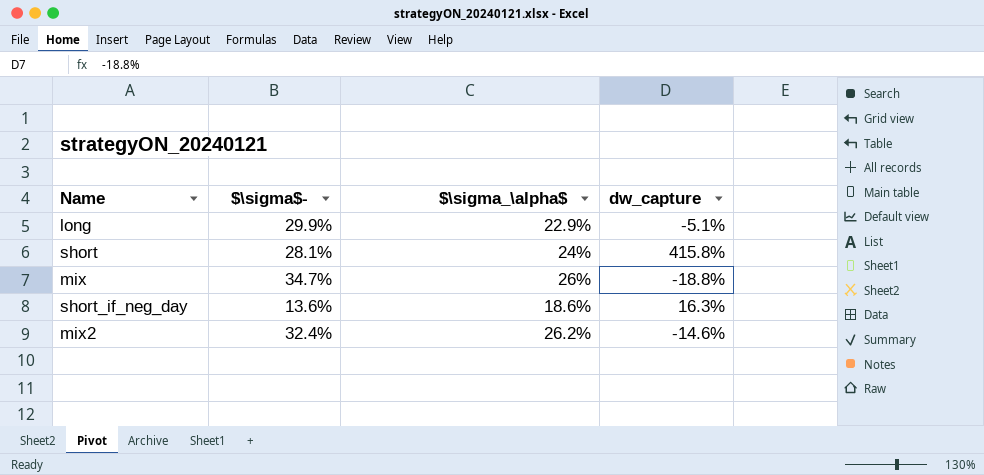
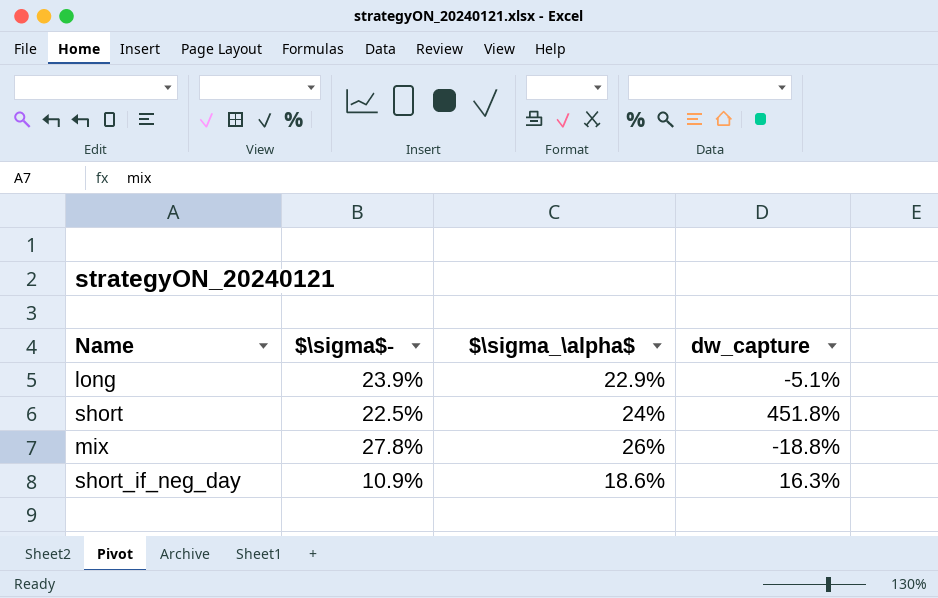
row mix2: 32.4% | 26.2% | -14.6% -> none
long | $\sigma$-: 29.9% -> 23.9%
short | $\sigma$-: 28.1% -> 22.5%
short | dw_capture: 415.8% -> 451.8%
mix | $\sigma$-: 34.7% -> 27.8%
short_if_neg_day | $\sigma$-: 13.6% -> 10.9%

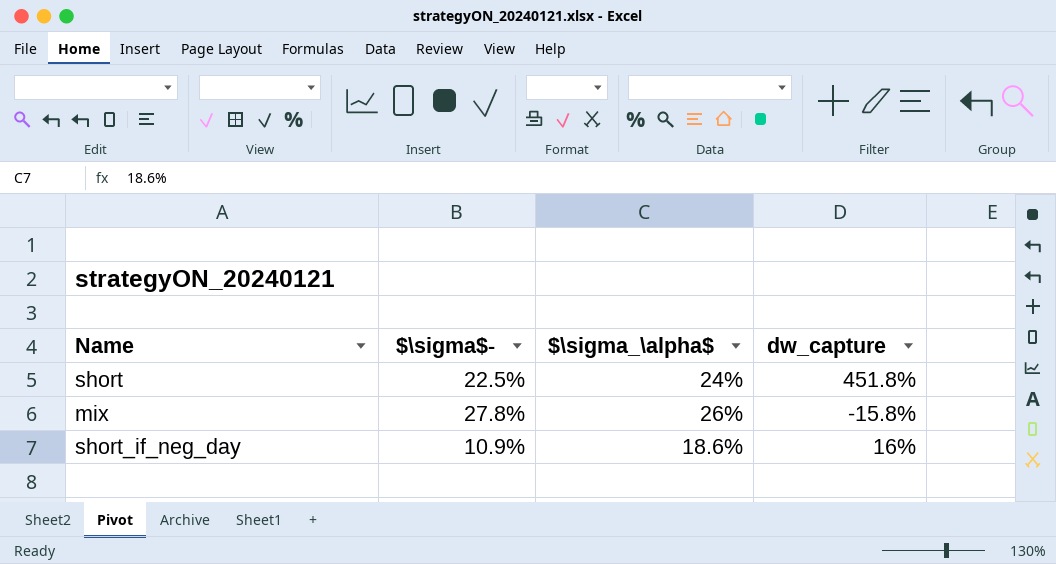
row long: 23.9% | 22.9% | -5.1% -> none
mix | dw_capture: -18.8% -> -15.8%
short_if_neg_day | dw_capture: 16.3% -> 16%

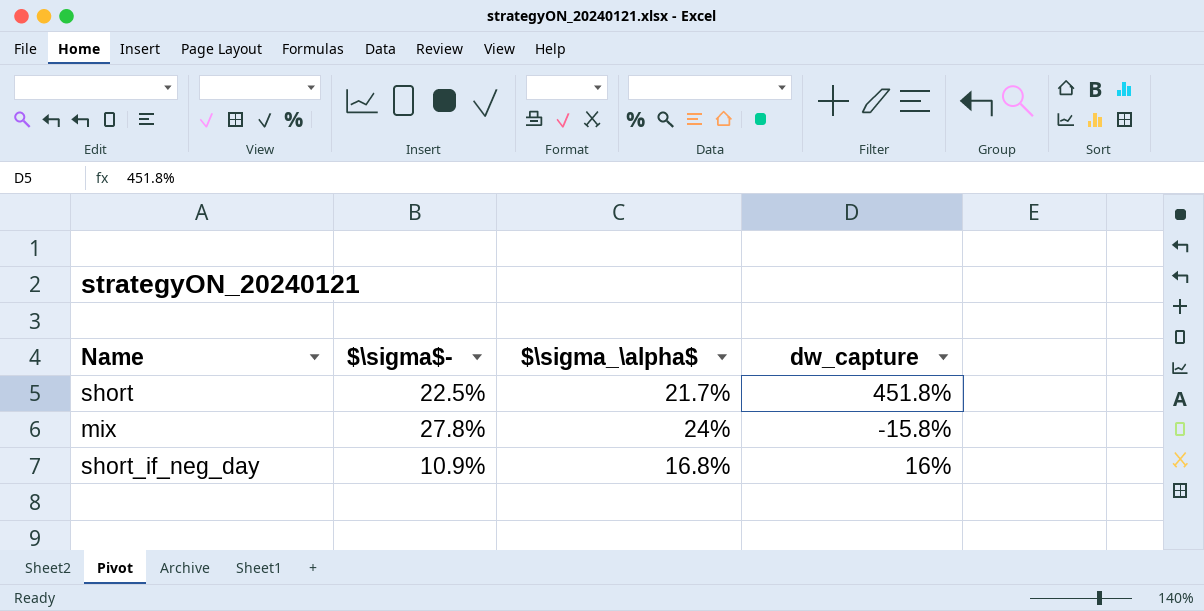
short | $\sigma_\alpha$: 24% -> 21.7%
mix | $\sigma_\alpha$: 26% -> 24%
short_if_neg_day | $\sigma_\alpha$: 18.6% -> 16.8%

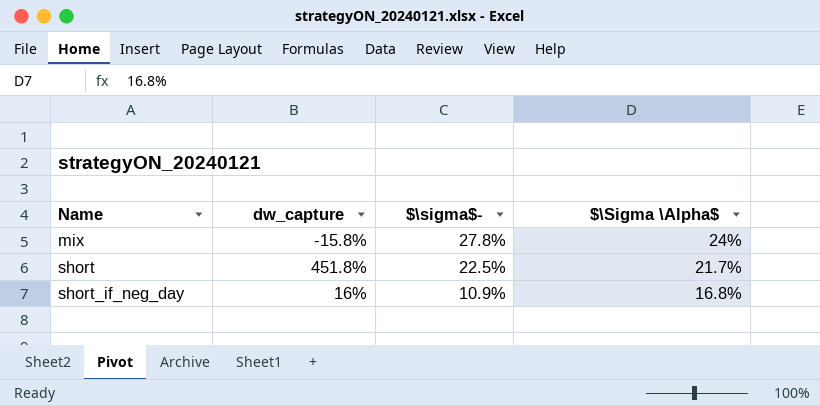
row order: none -> Name ascending
column dw_capture | position: 4 -> 2
column name: $\sigma_\alpha$ -> $\Sigma \Alpha$

